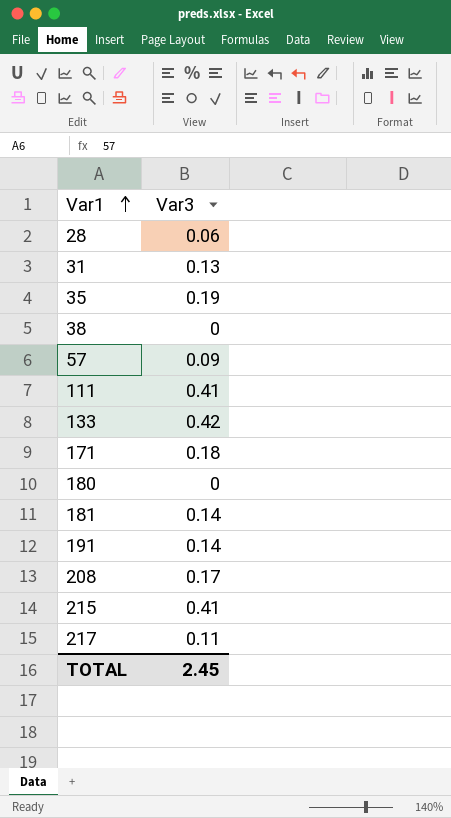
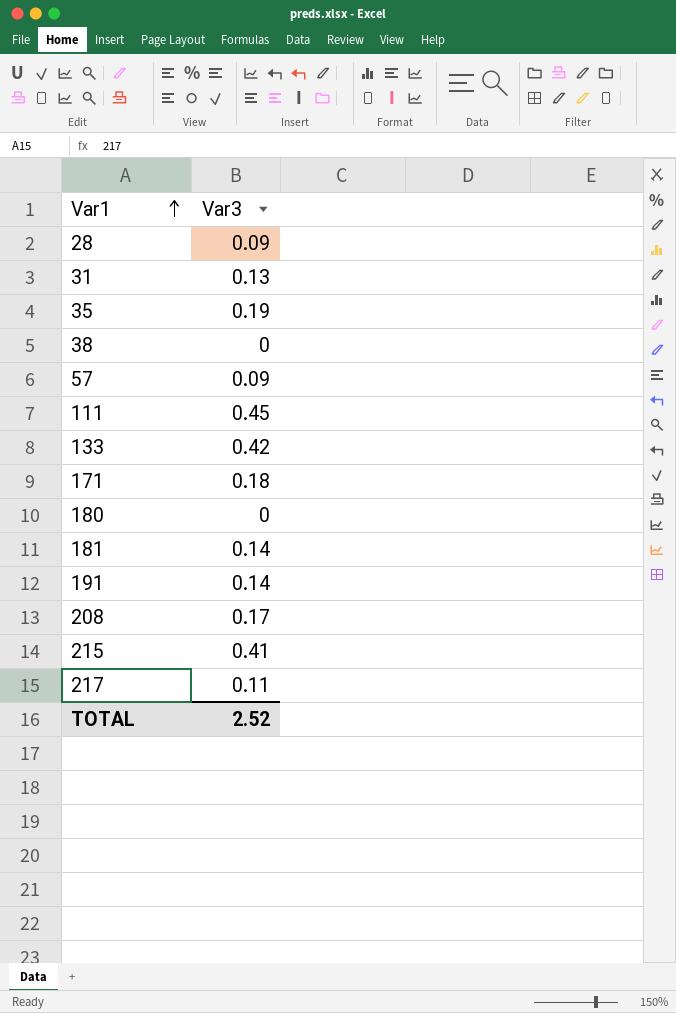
28 | Var3: 0.06 -> 0.09
111 | Var3: 0.41 -> 0.45
TOTAL | Var3: 2.45 -> 2.52

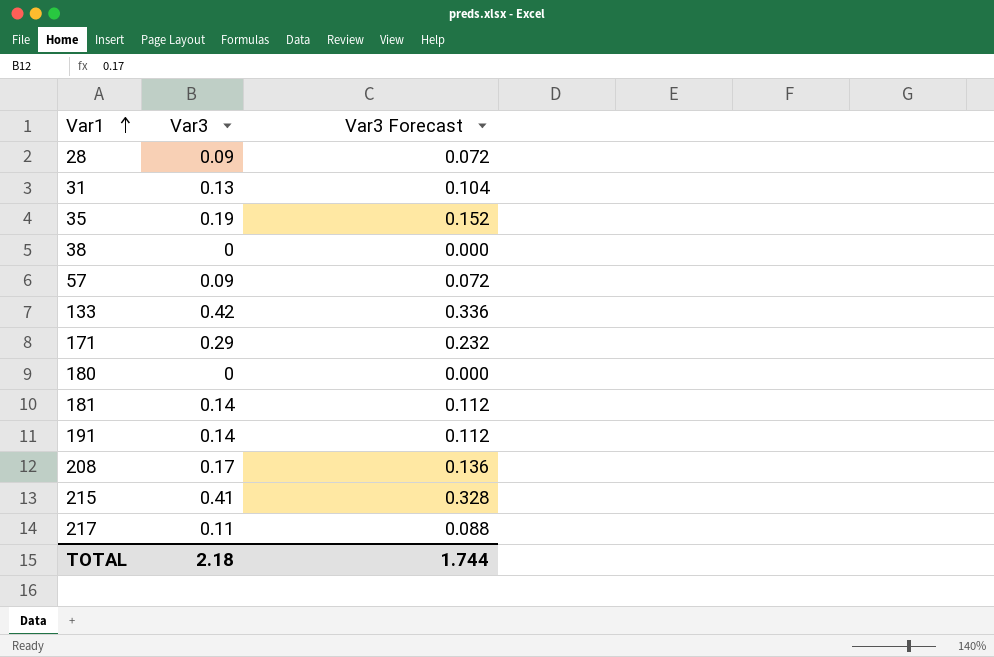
column Var3 Forecast | formula: none -> [Var3] * 0.8
row 111: 0.45 -> none
171 | Var3: 0.18 -> 0.29
TOTAL | Var3: 2.52 -> 2.18

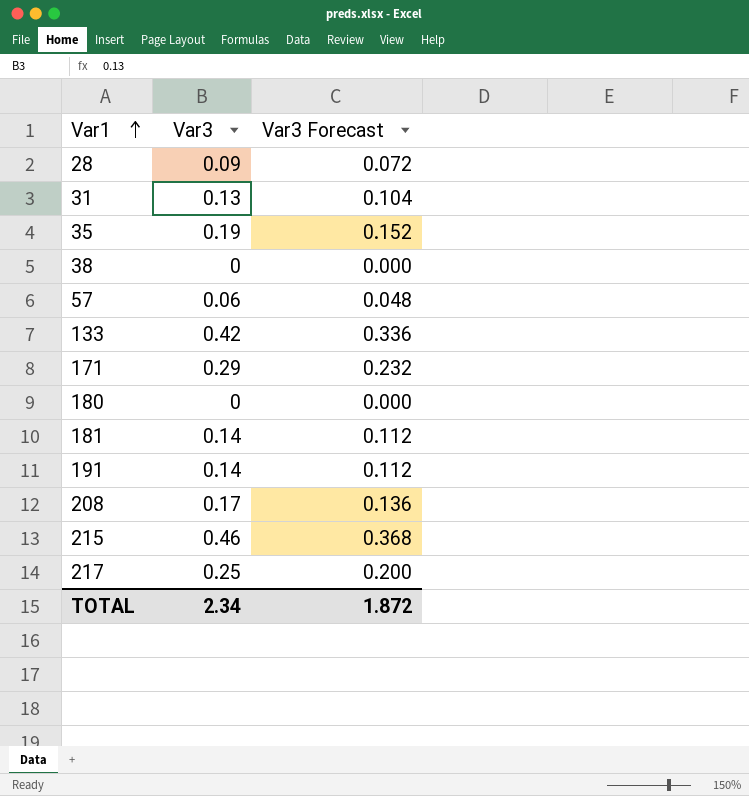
57 | Var3: 0.09 -> 0.06
57 | Var3 Forecast: 0.072 -> 0.048
215 | Var3: 0.41 -> 0.46
215 | Var3 Forecast: 0.328 -> 0.368
217 | Var3: 0.11 -> 0.25
217 | Var3 Forecast: 0.088 -> 0.200
TOTAL | Var3: 2.18 -> 2.34
TOTAL | Var3 Forecast: 1.744 -> 1.872

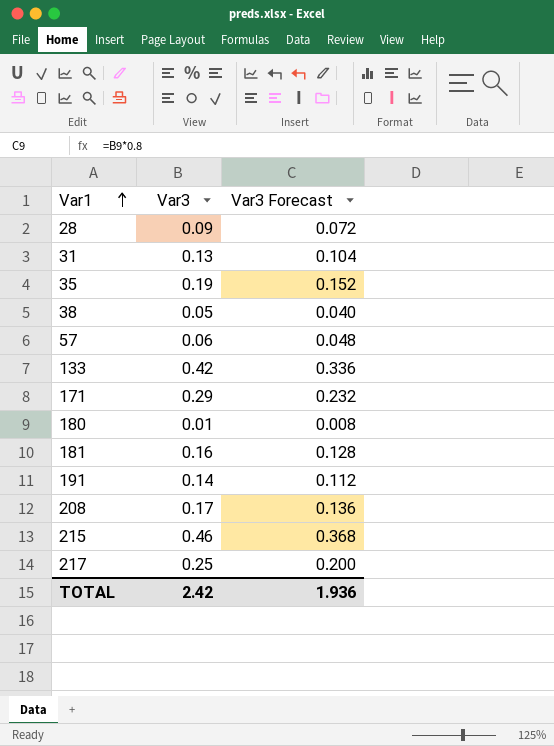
38 | Var3: 0 -> 0.05
38 | Var3 Forecast: 0.000 -> 0.040
180 | Var3: 0 -> 0.01
180 | Var3 Forecast: 0.000 -> 0.008
181 | Var3: 0.14 -> 0.16
181 | Var3 Forecast: 0.112 -> 0.128
TOTAL | Var3: 2.34 -> 2.42
TOTAL | Var3 Forecast: 1.872 -> 1.936

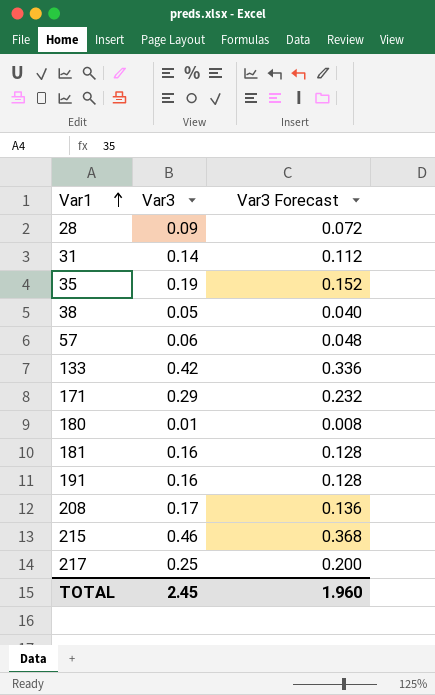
31 | Var3: 0.13 -> 0.14
31 | Var3 Forecast: 0.104 -> 0.112
191 | Var3: 0.14 -> 0.16
191 | Var3 Forecast: 0.112 -> 0.128
TOTAL | Var3: 2.42 -> 2.45
TOTAL | Var3 Forecast: 1.936 -> 1.960

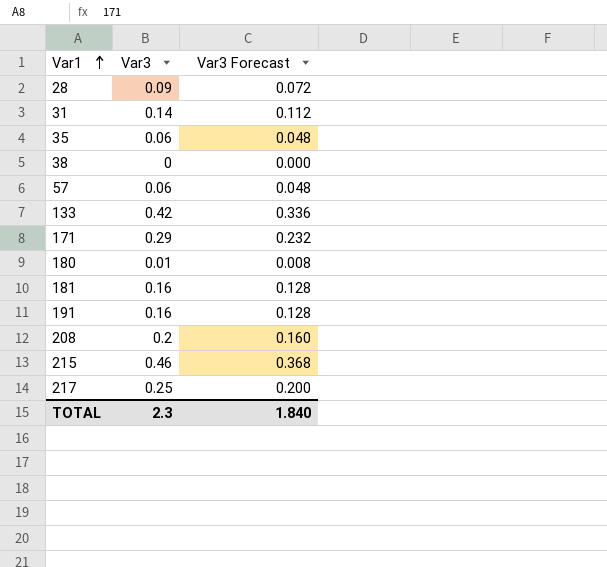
35 | Var3: 0.19 -> 0.06
35 | Var3 Forecast: 0.152 -> 0.048
38 | Var3: 0.05 -> 0
38 | Var3 Forecast: 0.040 -> 0.000
208 | Var3: 0.17 -> 0.2
208 | Var3 Forecast: 0.136 -> 0.160
TOTAL | Var3: 2.45 -> 2.3
TOTAL | Var3 Forecast: 1.960 -> 1.840

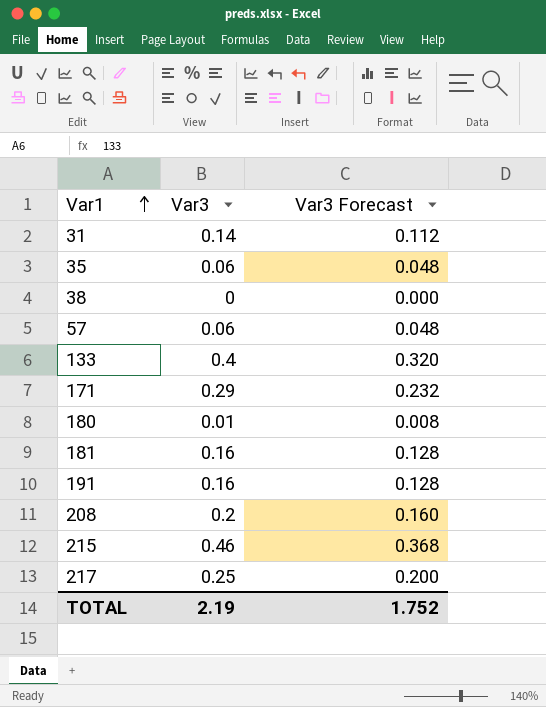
row 28: 0.09 | 0.072 -> none
133 | Var3: 0.42 -> 0.4
133 | Var3 Forecast: 0.336 -> 0.320
TOTAL | Var3: 2.3 -> 2.19
TOTAL | Var3 Forecast: 1.840 -> 1.752

